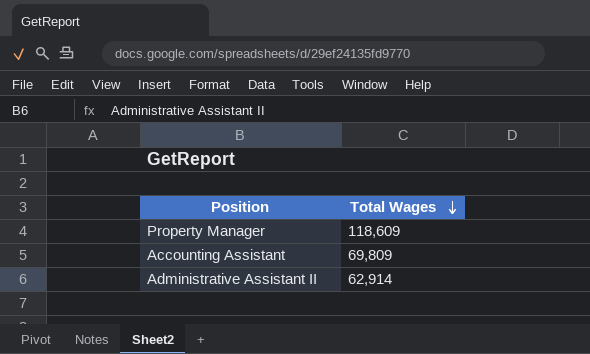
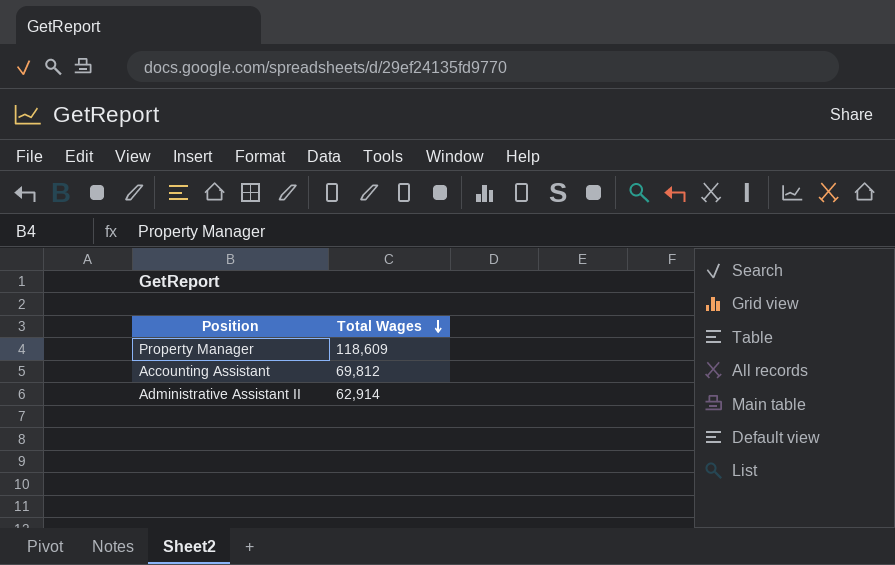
Accounting Assistant | Total Wages: 69,809 -> 69,812

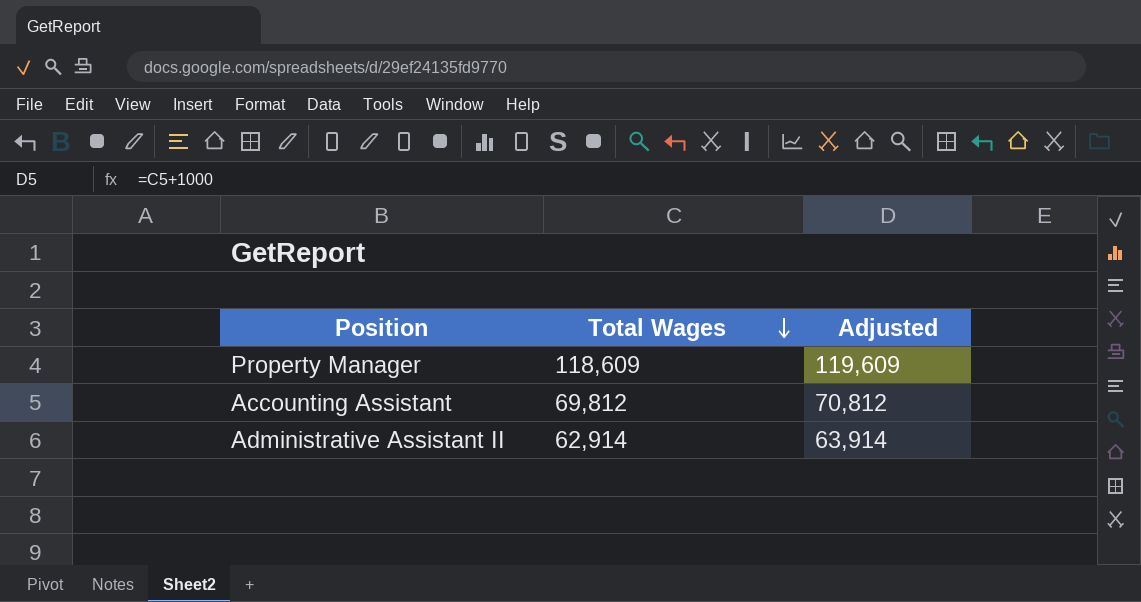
column Adjusted | formula: none -> [Total Wages] + 1000

